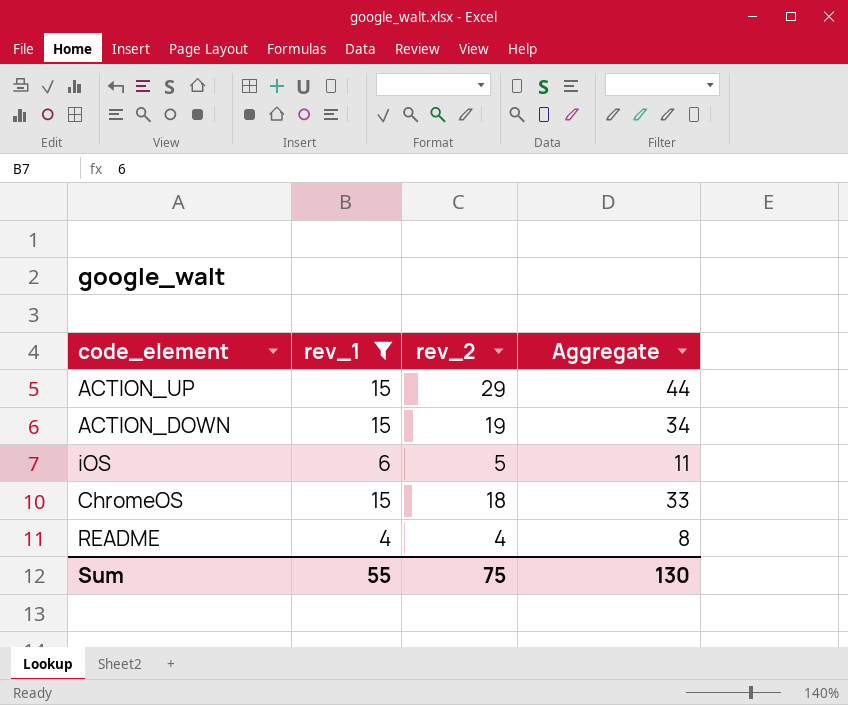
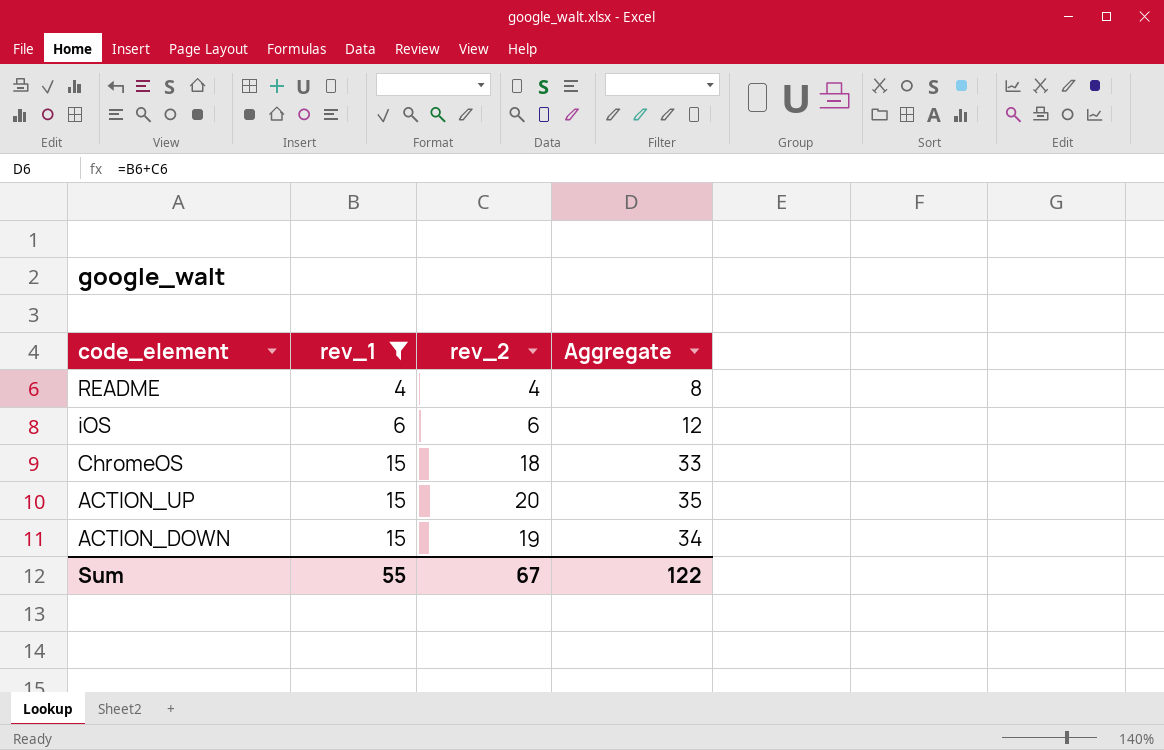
row order: none -> code_element descending
iOS | rev_2: 5 -> 6
iOS | Aggregate: 11 -> 12
ACTION_UP | rev_2: 29 -> 20
ACTION_UP | Aggregate: 44 -> 35
Sum | rev_2: 75 -> 67
Sum | Aggregate: 130 -> 122

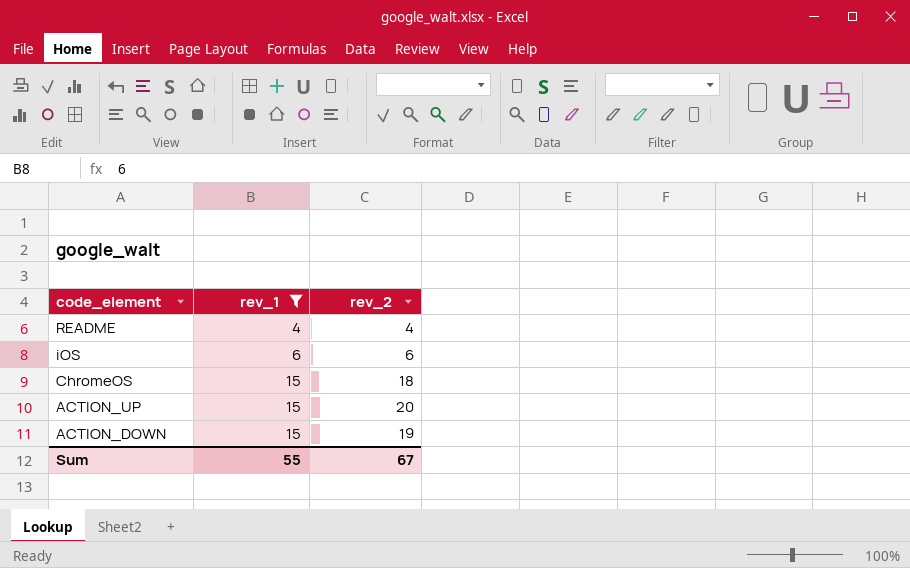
column Aggregate | formula: [rev_1] + [rev_2] -> none

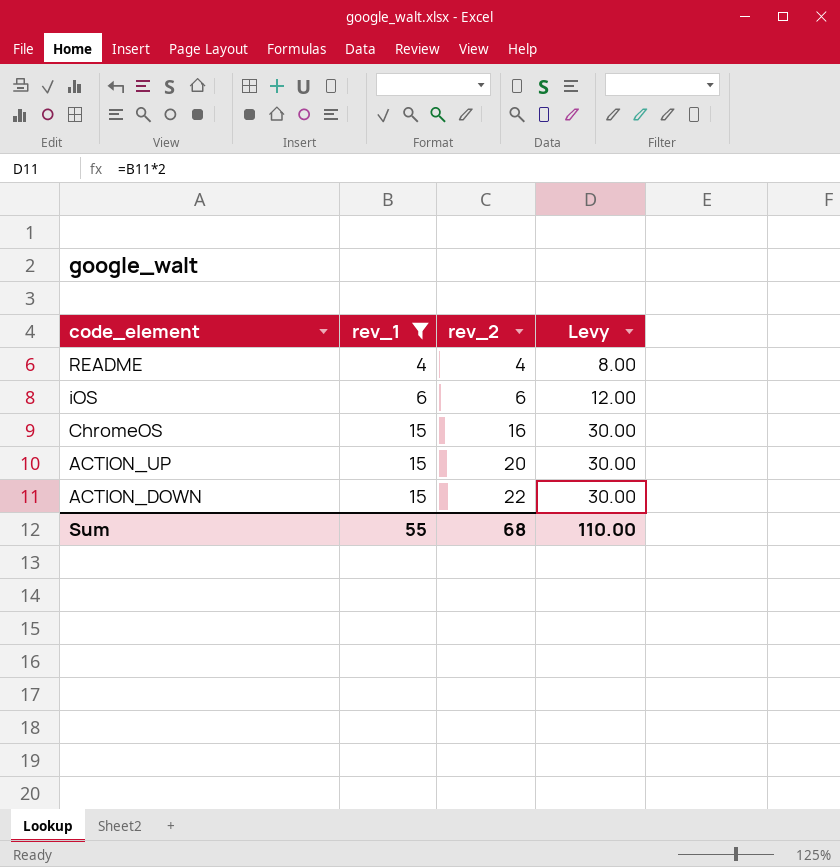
column Levy | formula: none -> [rev_1] * 2
ChromeOS | rev_2: 18 -> 16
ACTION_DOWN | rev_2: 19 -> 22
Sum | rev_2: 67 -> 68

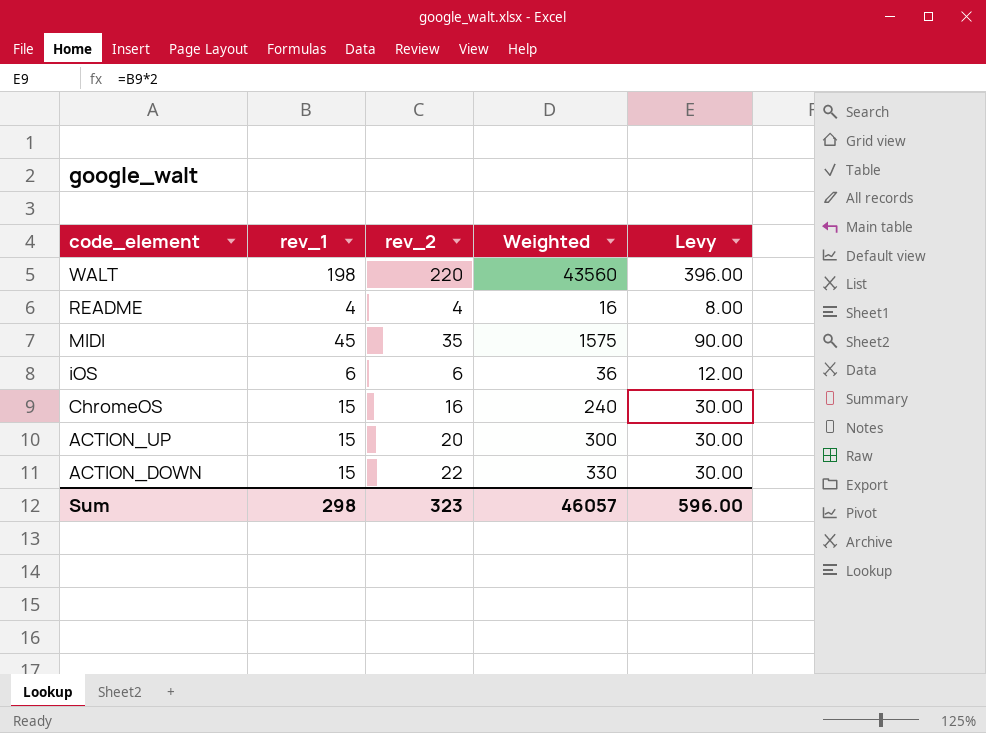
filter: rev_1 <= 15 -> none
column Weighted | formula: none -> [rev_1] * [rev_2]
Sum | rev_1: 55 -> 298
Sum | rev_2: 68 -> 323
Sum | Levy: 110.00 -> 596.00

